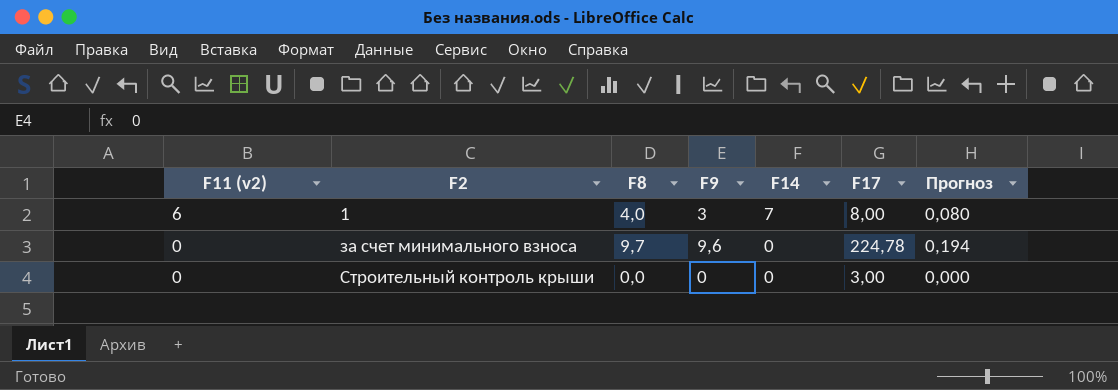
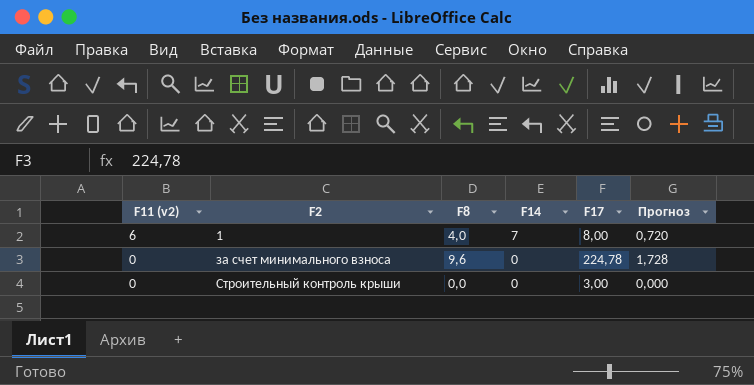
column F9 | position: 4 -> none
column Прогноз | formula: [F8] * 0,02 -> [F8] * 0,18
за счет минимального взноса | F8: 9,7 -> 9,6

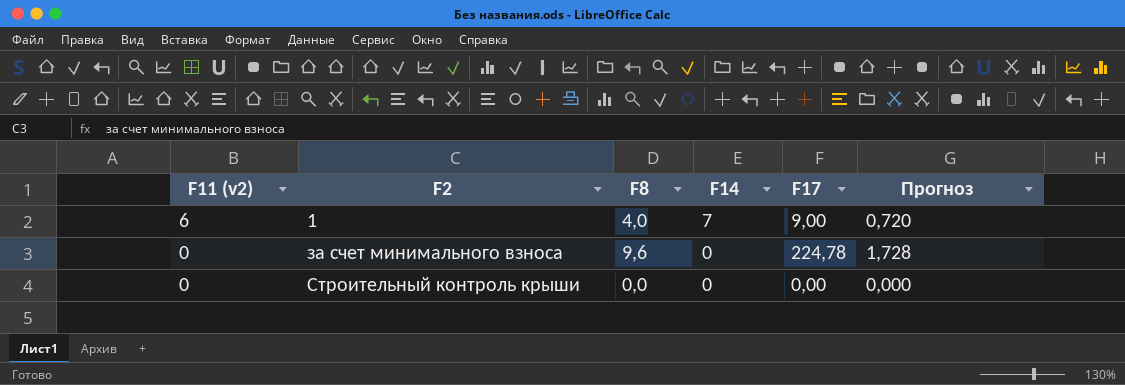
1 | F17: 8,00 -> 9,00
Строительный контроль крыши | F17: 3,00 -> 0,00

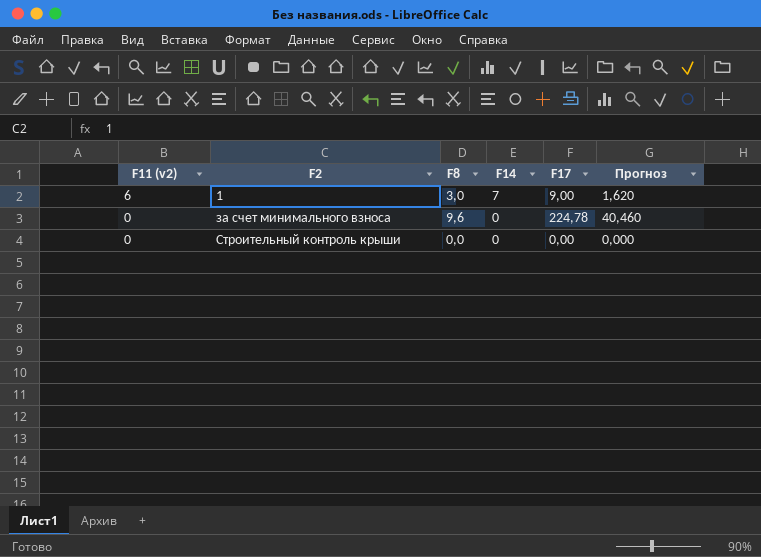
column Прогноз | formula: [F8] * 0,18 -> [F17] * 0,18
1 | F8: 4,0 -> 3,0

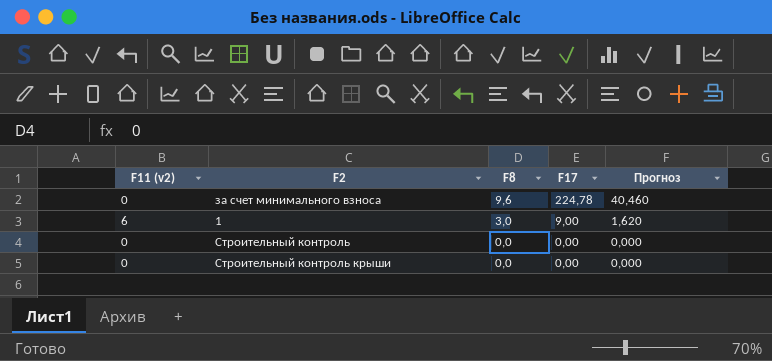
row order: F11 (v2) descending -> F8 descending
column F14 | position: 4 -> none
row Строительный контроль: none -> 0 | 0,0 | 0,00 | 0,000

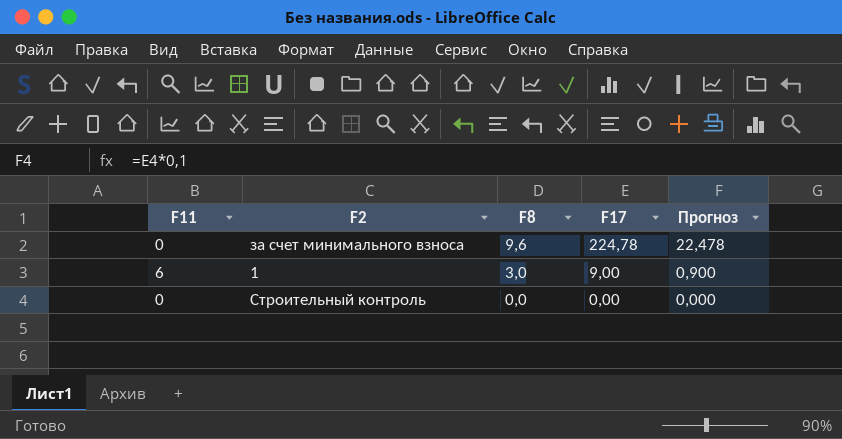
column name: F11 (v2) -> F11
column Прогноз | formula: [F17] * 0,18 -> [F17] * 0,1
row Строительный контроль крыши: 0 | 0,0 | 0,00 | 0,000 -> none

